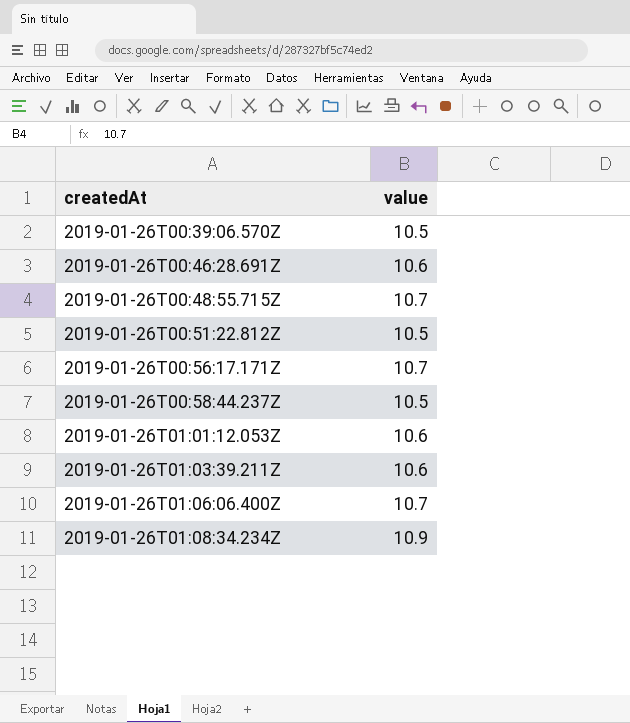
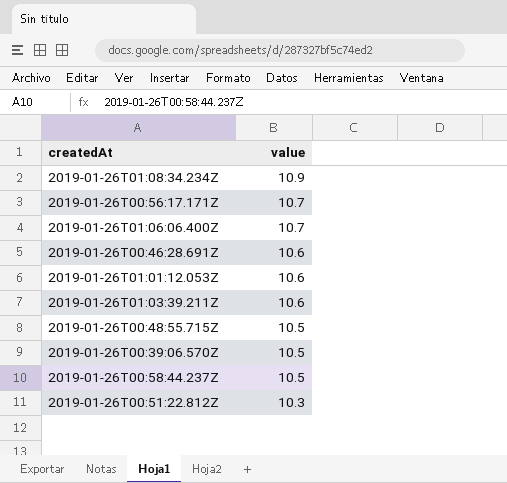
row order: createdAt ascending -> value descending
2019-01-26T00:48:55.715Z | value: 10.7 -> 10.5
2019-01-26T00:51:22.812Z | value: 10.5 -> 10.3

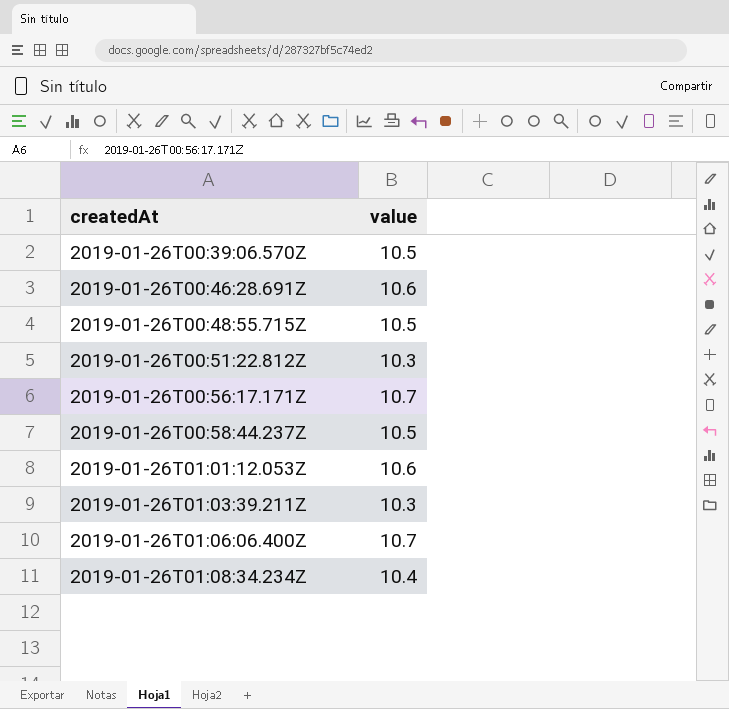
row order: value descending -> createdAt ascending
2019-01-26T01:03:39.211Z | value: 10.6 -> 10.3
2019-01-26T01:08:34.234Z | value: 10.9 -> 10.4

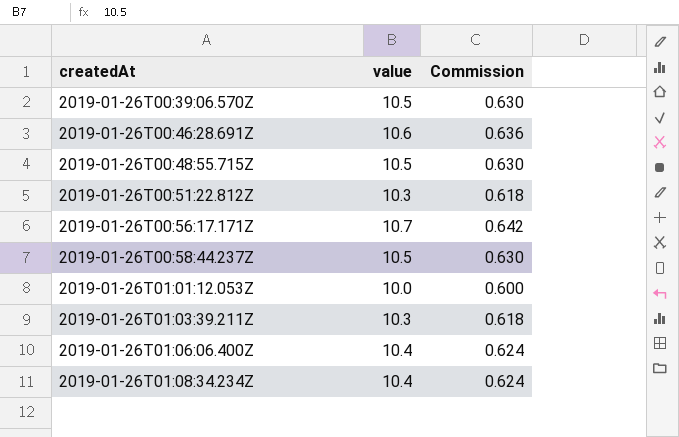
column Commission | formula: none -> [value] * 0.06
2019-01-26T01:01:12.053Z | value: 10.6 -> 10.0
2019-01-26T01:06:06.400Z | value: 10.7 -> 10.4

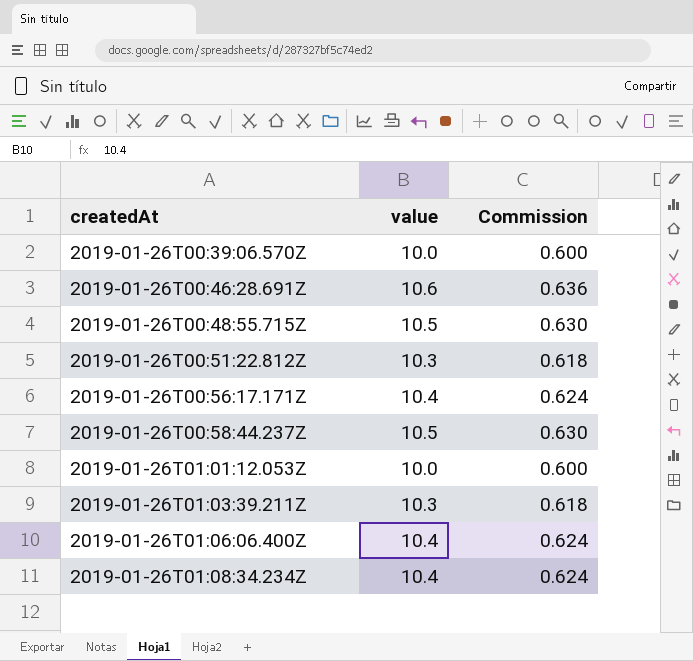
2019-01-26T00:39:06.570Z | value: 10.5 -> 10.0
2019-01-26T00:39:06.570Z | Commission: 0.630 -> 0.600
2019-01-26T00:56:17.171Z | value: 10.7 -> 10.4
2019-01-26T00:56:17.171Z | Commission: 0.642 -> 0.624

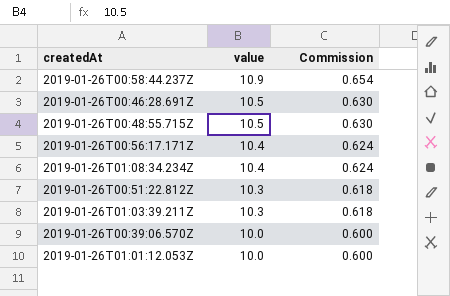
row order: createdAt ascending -> value descending
row 2019-01-26T01:06:06.400Z: 10.4 | 0.624 -> none
2019-01-26T00:58:44.237Z | value: 10.5 -> 10.9
2019-01-26T00:58:44.237Z | Commission: 0.630 -> 0.654
2019-01-26T00:46:28.691Z | value: 10.6 -> 10.5
2019-01-26T00:46:28.691Z | Commission: 0.636 -> 0.630

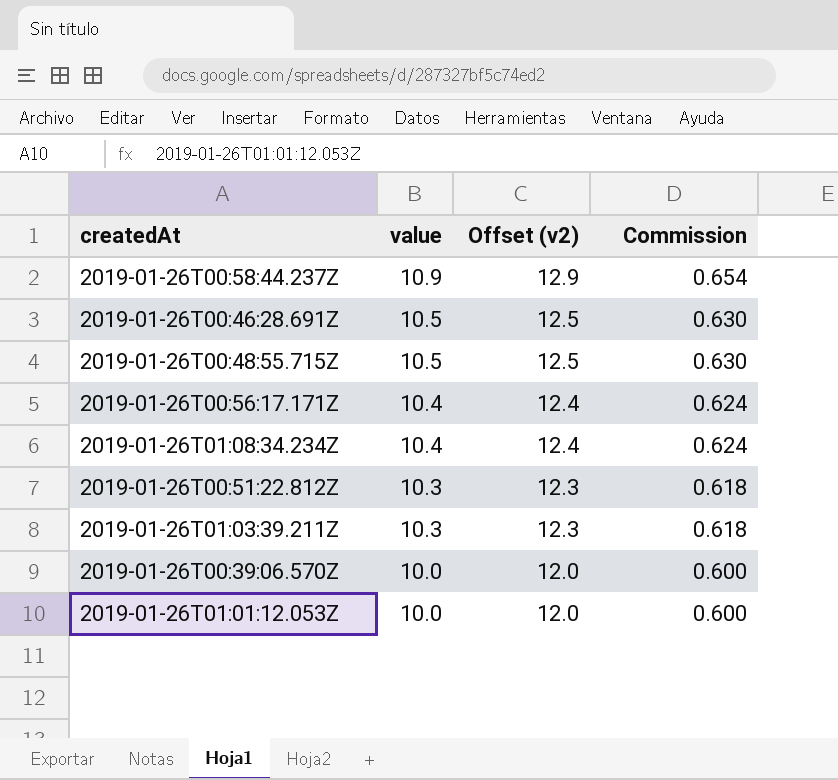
column Offset (v2) | formula: none -> [value] + 2

